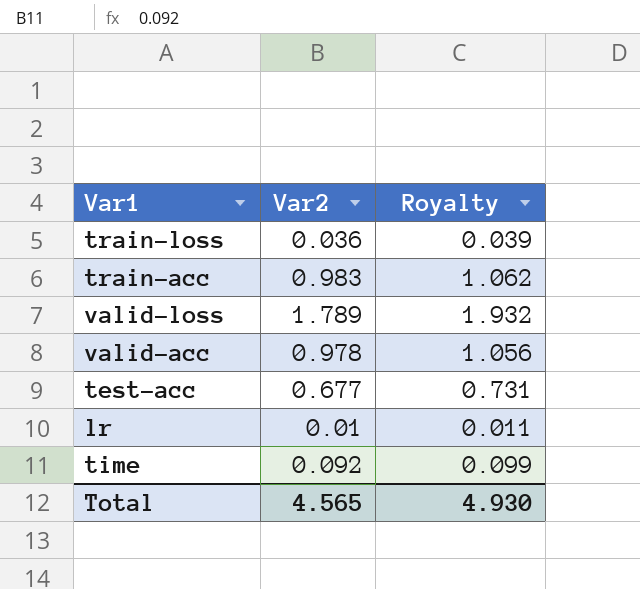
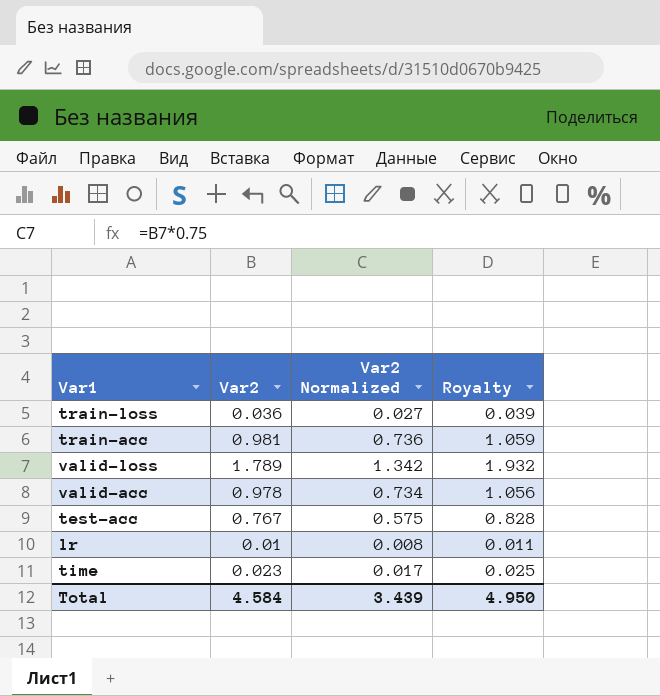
column Var2 Normalized | formula: none -> [Var2] * 0.75
train-acc | Var2: 0.983 -> 0.981
train-acc | Royalty: 1.062 -> 1.059
test-acc | Var2: 0.677 -> 0.767
test-acc | Royalty: 0.731 -> 0.828
time | Var2: 0.092 -> 0.023
time | Royalty: 0.099 -> 0.025
Total | Var2: 4.565 -> 4.584
Total | Royalty: 4.930 -> 4.950

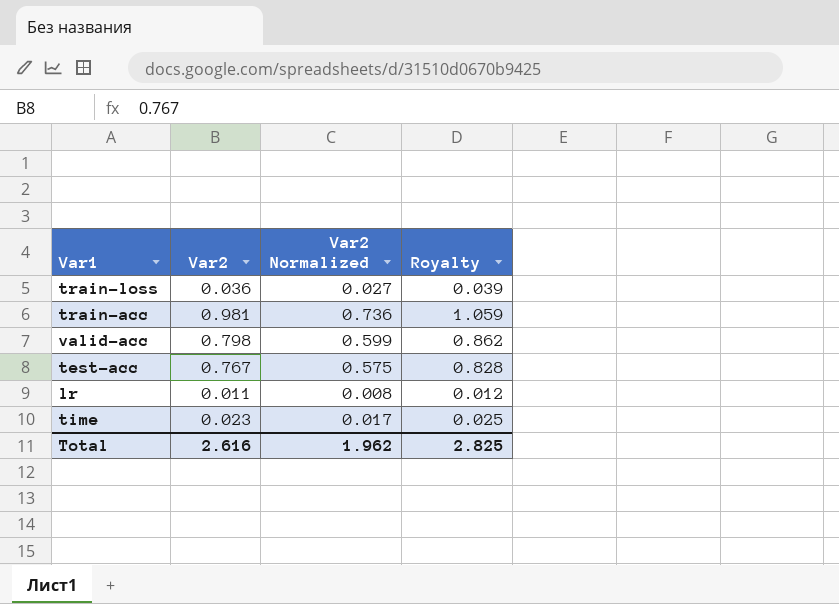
row valid-loss: 1.789 | 1.342 | 1.932 -> none
valid-acc | Var2: 0.978 -> 0.798
valid-acc | Var2 Normalized: 0.734 -> 0.599
valid-acc | Royalty: 1.056 -> 0.862
lr | Var2: 0.01 -> 0.011
lr | Royalty: 0.011 -> 0.012
Total | Var2: 4.584 -> 2.616
Total | Var2 Normalized: 3.439 -> 1.962
Total | Royalty: 4.950 -> 2.825

